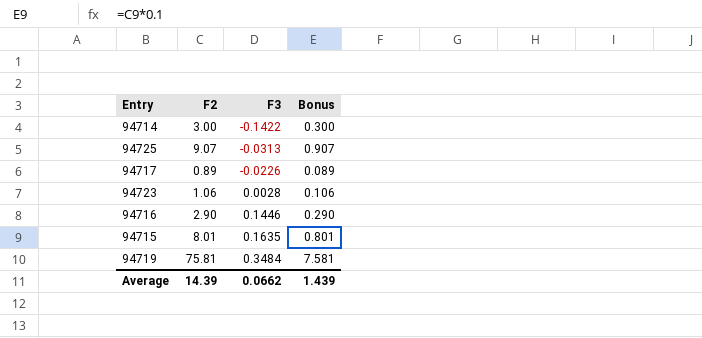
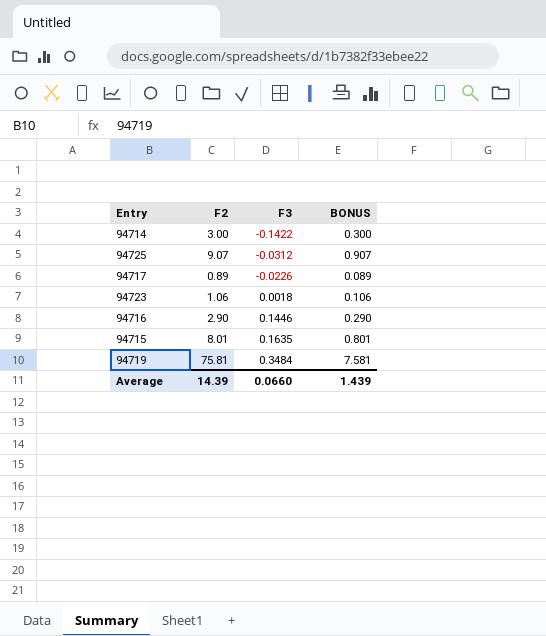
column name: Bonus -> BONUS
94725 | F3: -0.0313 -> -0.0312
94723 | F3: 0.0028 -> 0.0018
Average | F3: 0.0662 -> 0.0660

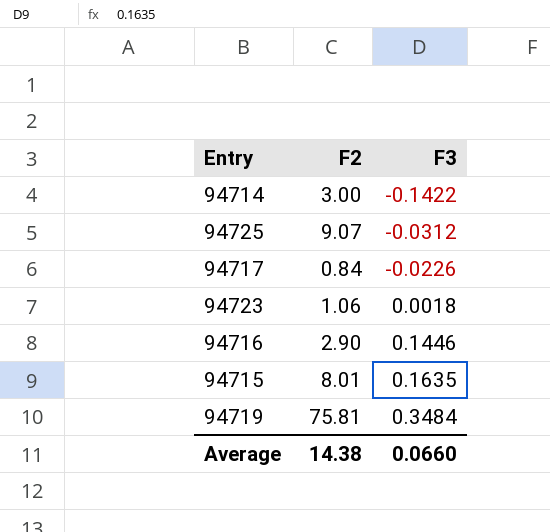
column BONUS | formula: [F2] * 0.1 -> none
94717 | F2: 0.89 -> 0.84
Average | F2: 14.39 -> 14.38

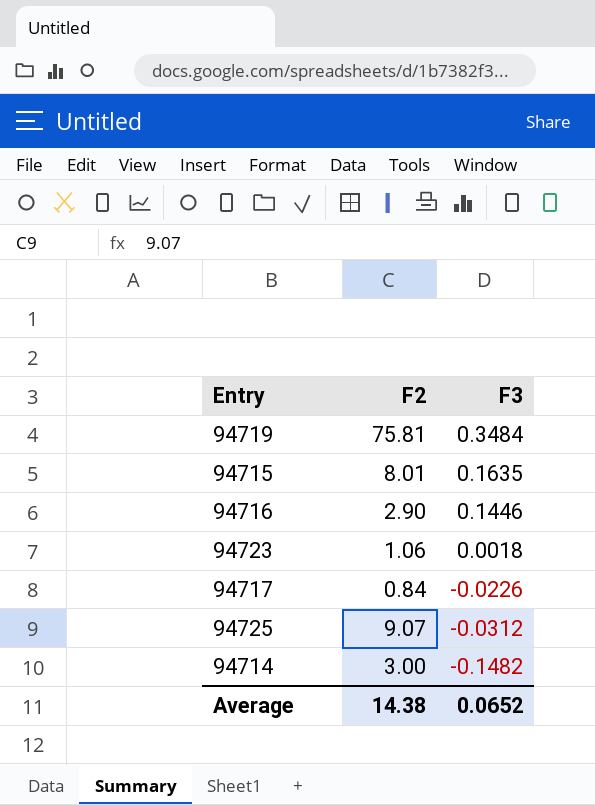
row order: F3 ascending -> F3 descending
94714 | F3: -0.1422 -> -0.1482
Average | F3: 0.0660 -> 0.0652

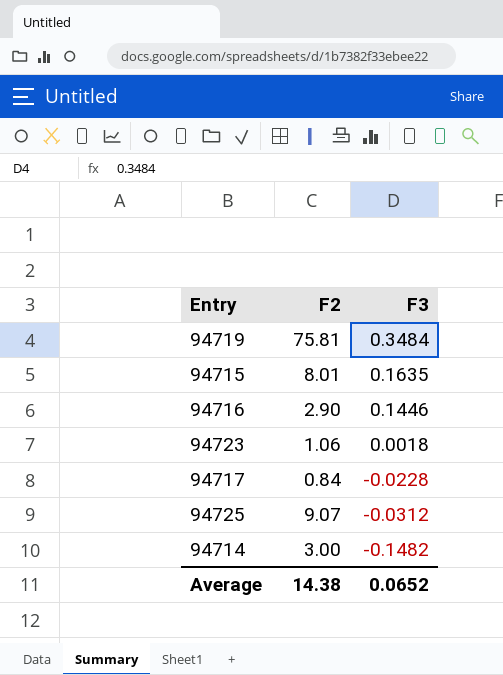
94717 | F3: -0.0226 -> -0.0228

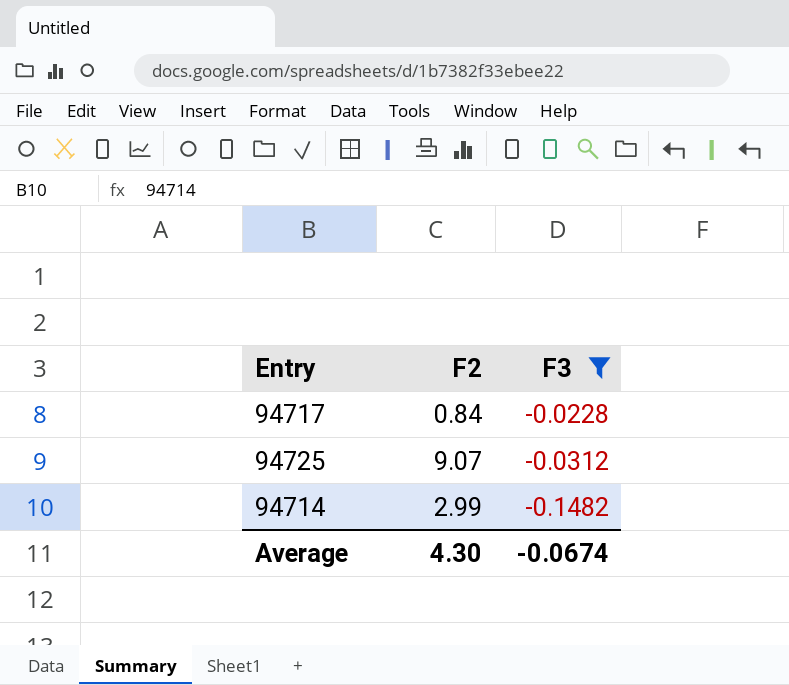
filter: none -> F3 <= -0.0228
94714 | F2: 3.00 -> 2.99
Average | F2: 14.38 -> 4.30
Average | F3: 0.0652 -> -0.0674

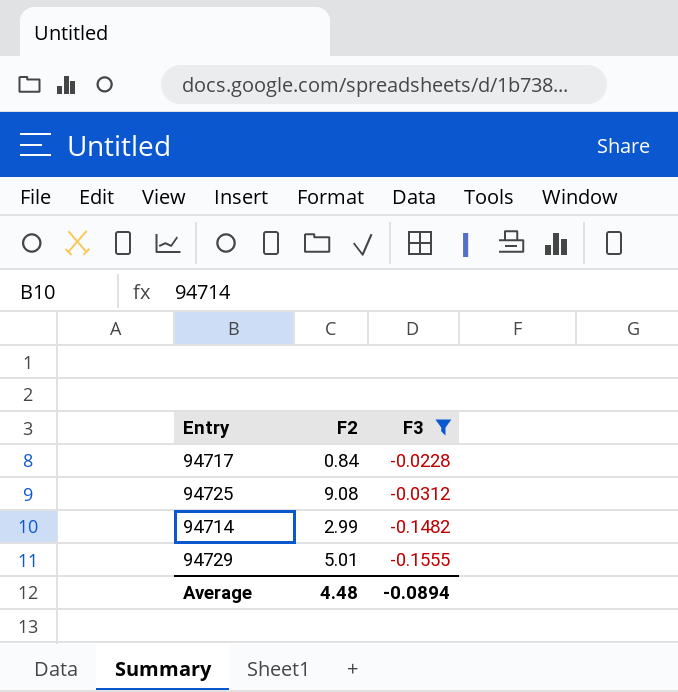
94725 | F2: 9.07 -> 9.08
row 94729: none -> 5.01 | -0.1555
Average | F2: 4.30 -> 4.48
Average | F3: -0.0674 -> -0.0894

